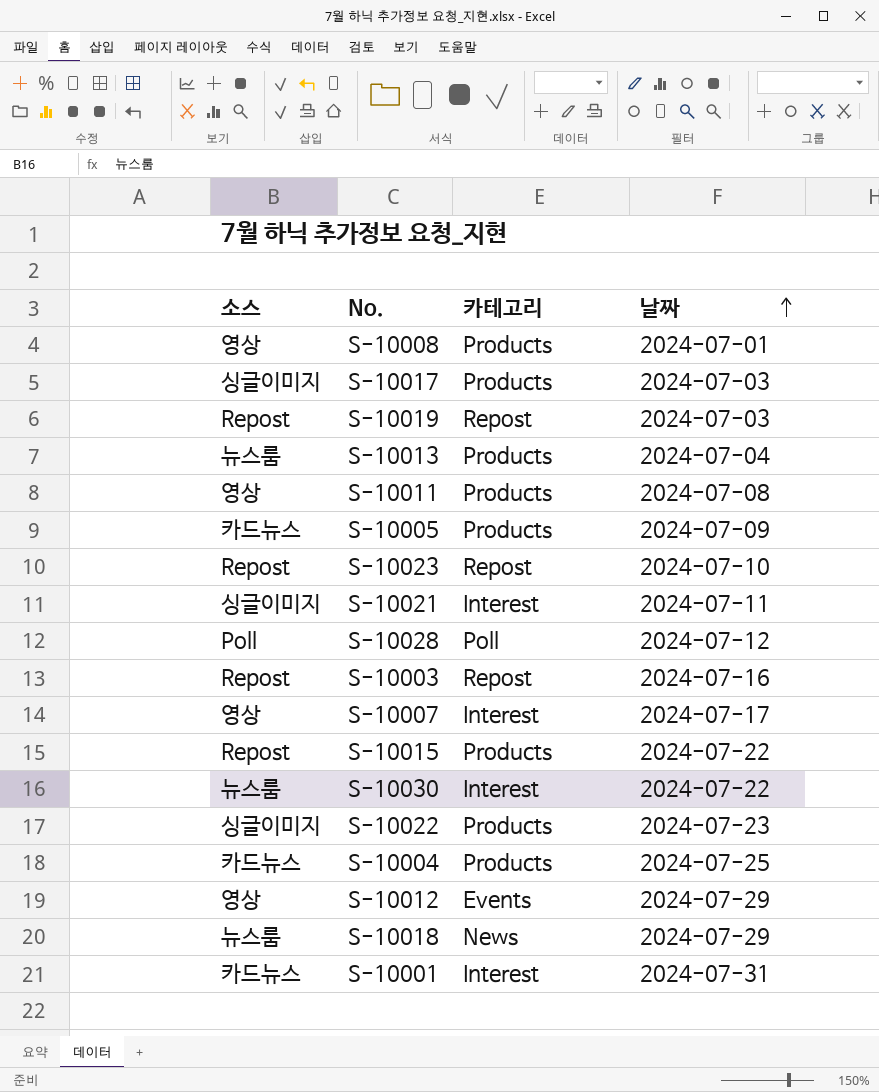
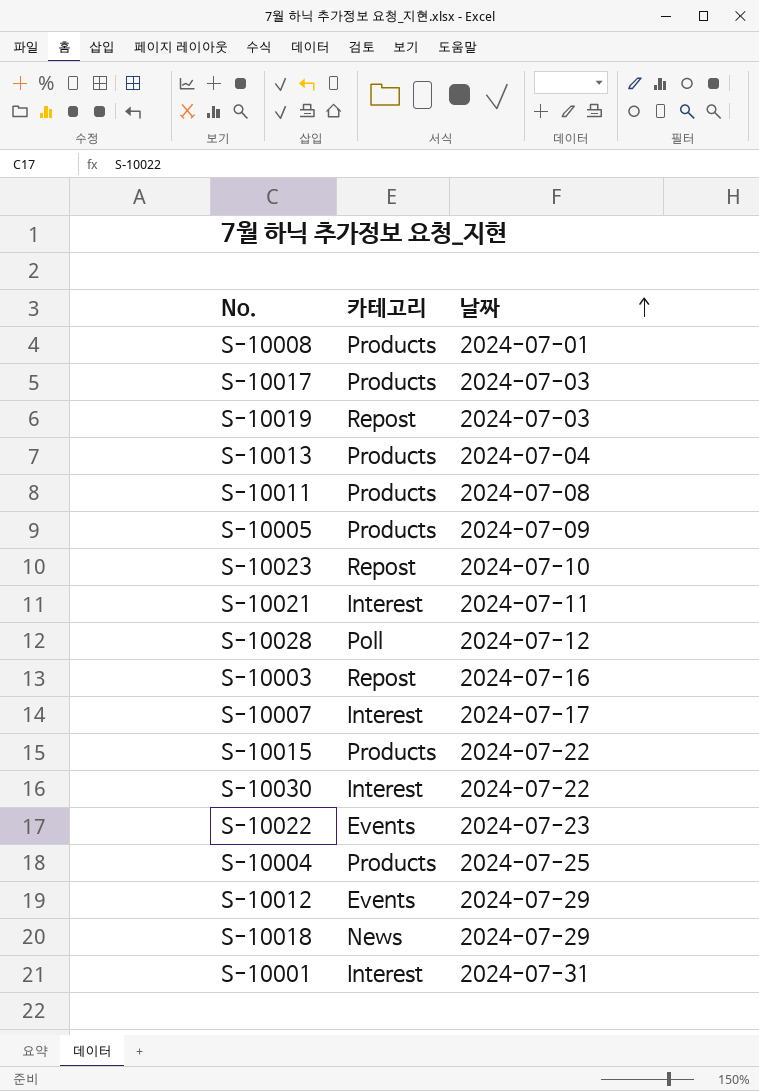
column 소스 | position: 1 -> none
S-10022 | 카테고리: Products -> Events

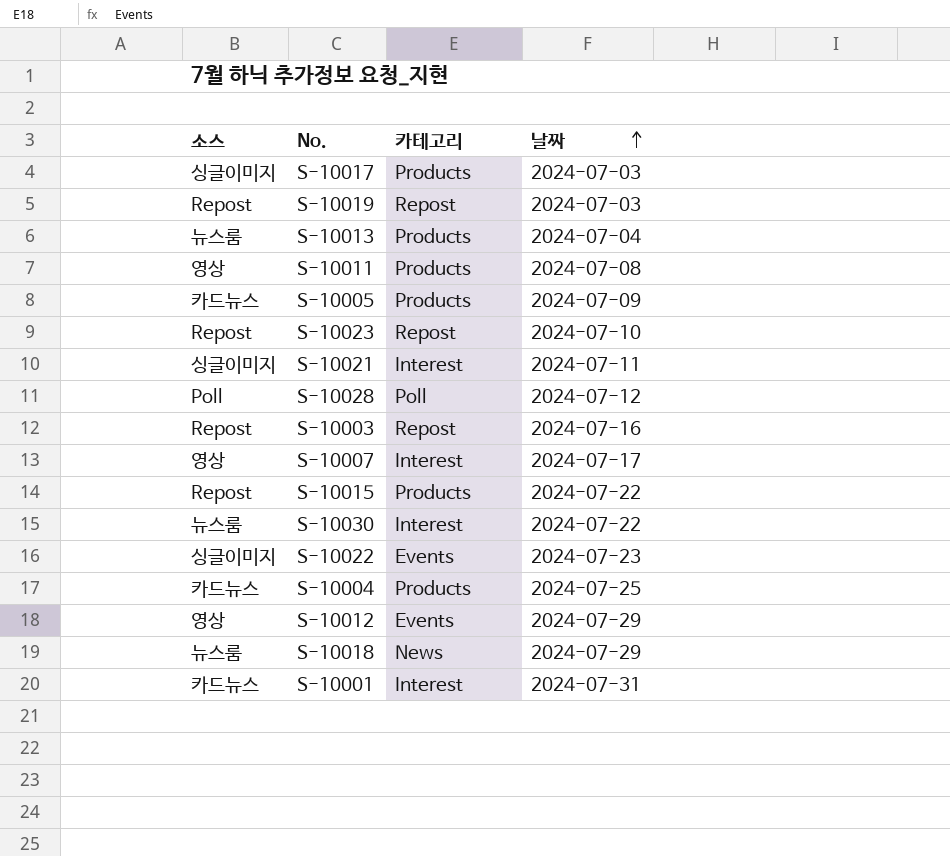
column 소스 | position: none -> 1
row S-10008: Products | 2024-07-01 -> none

